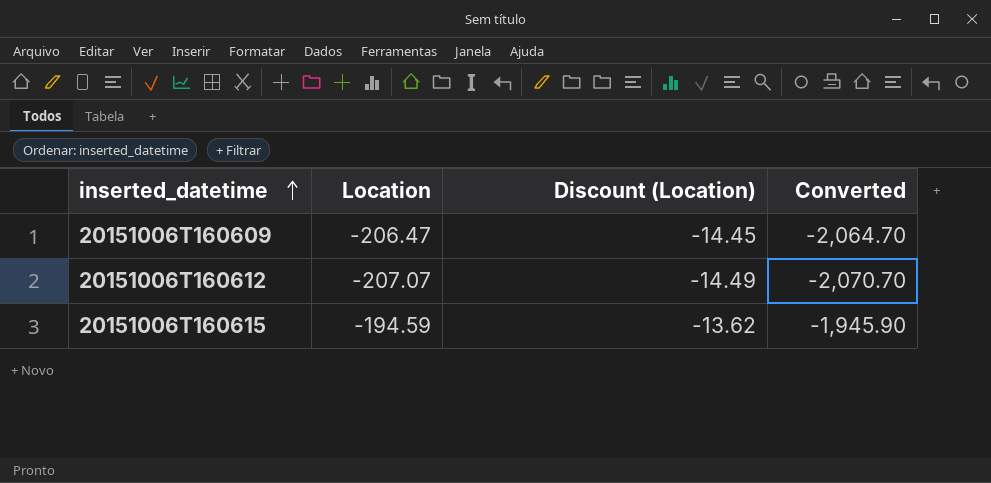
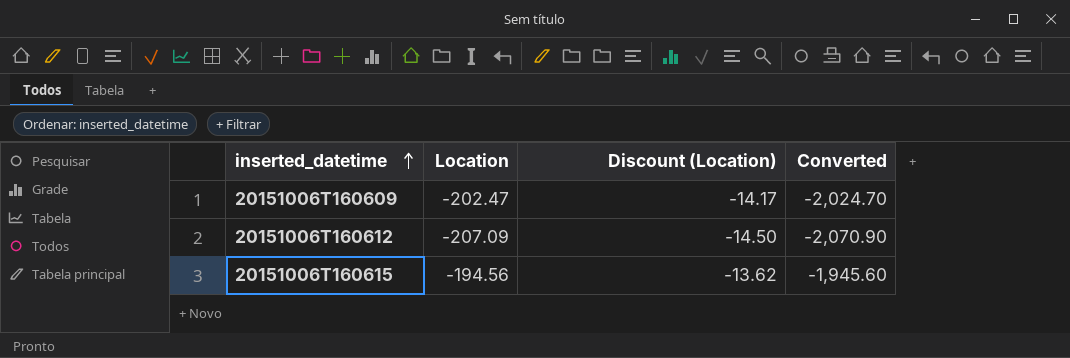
20151006T160609 | Location: -206.47 -> -202.47
20151006T160609 | Discount (Location): -14.45 -> -14.17
20151006T160609 | Converted: -2,064.70 -> -2,024.70
20151006T160612 | Location: -207.07 -> -207.09
20151006T160612 | Discount (Location): -14.49 -> -14.50
20151006T160612 | Converted: -2,070.70 -> -2,070.90
20151006T160615 | Location: -194.59 -> -194.56
20151006T160615 | Converted: -1,945.90 -> -1,945.60

